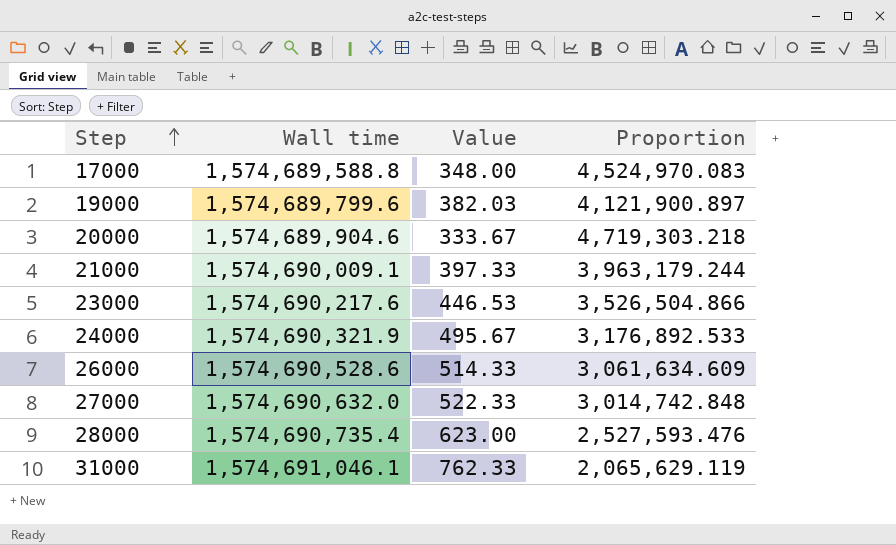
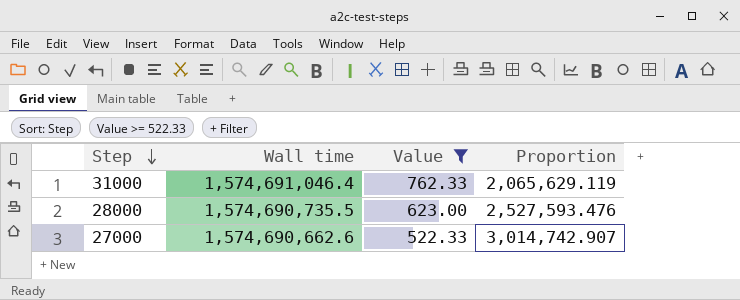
filter: none -> Value >= 522.33
row order: Step ascending -> Step descending
31000 | Wall time: 1,574,691,046.1 -> 1,574,691,046.4
28000 | Wall time: 1,574,690,735.4 -> 1,574,690,735.5
27000 | Wall time: 1,574,690,632.0 -> 1,574,690,662.6
27000 | Proportion: 3,014,742.848 -> 3,014,742.907

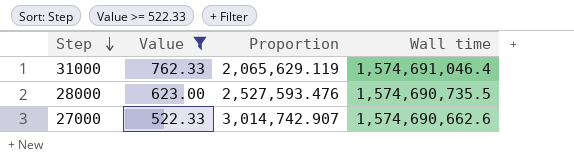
column Wall time | position: 2 -> 4

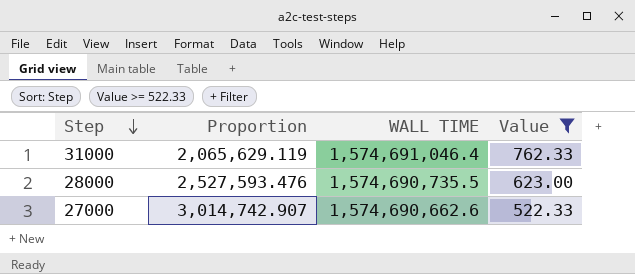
column name: Wall time -> WALL TIME
column Value | position: 2 -> 4

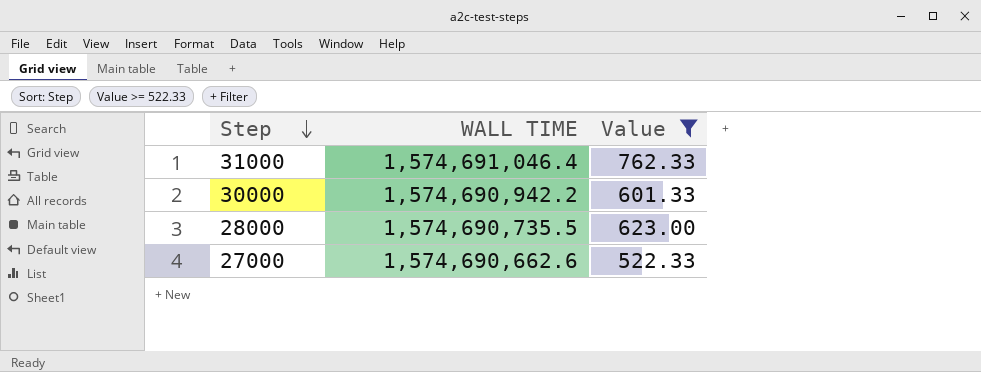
column Proportion | formula: [WALL TIME] / [Value] -> none
row 30000: none -> 1,574,690,942.2 | 601.33

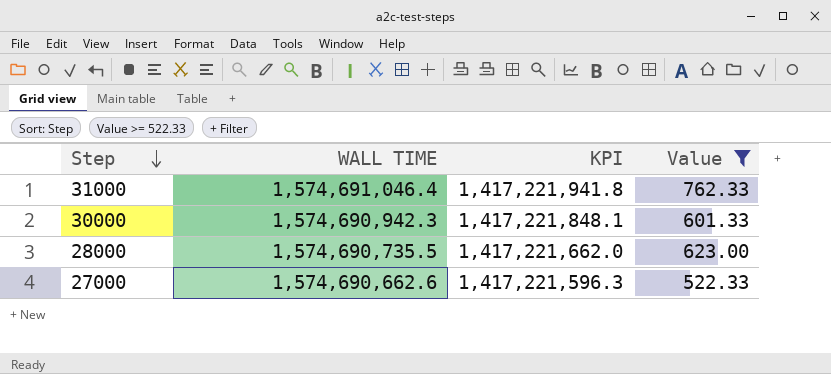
column KPI | formula: none -> [WALL TIME] * 0.9
30000 | WALL TIME: 1,574,690,942.2 -> 1,574,690,942.3

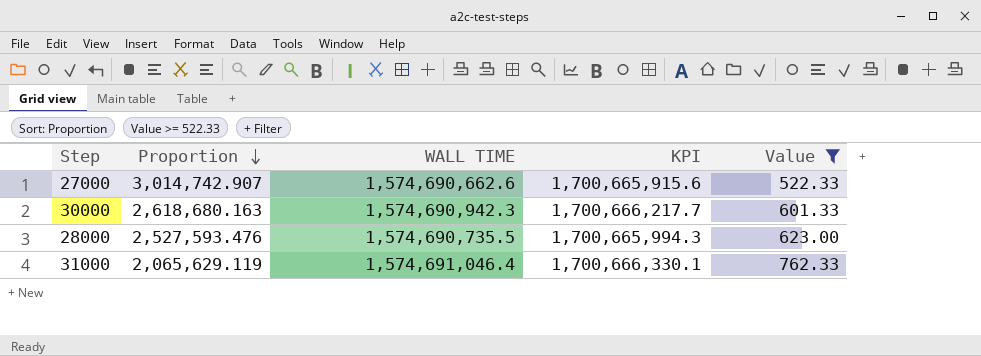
row order: Step descending -> Proportion descending
column Proportion | formula: none -> [WALL TIME] / [Value]
column KPI | formula: [WALL TIME] * 0.9 -> [WALL TIME] * 1.08

